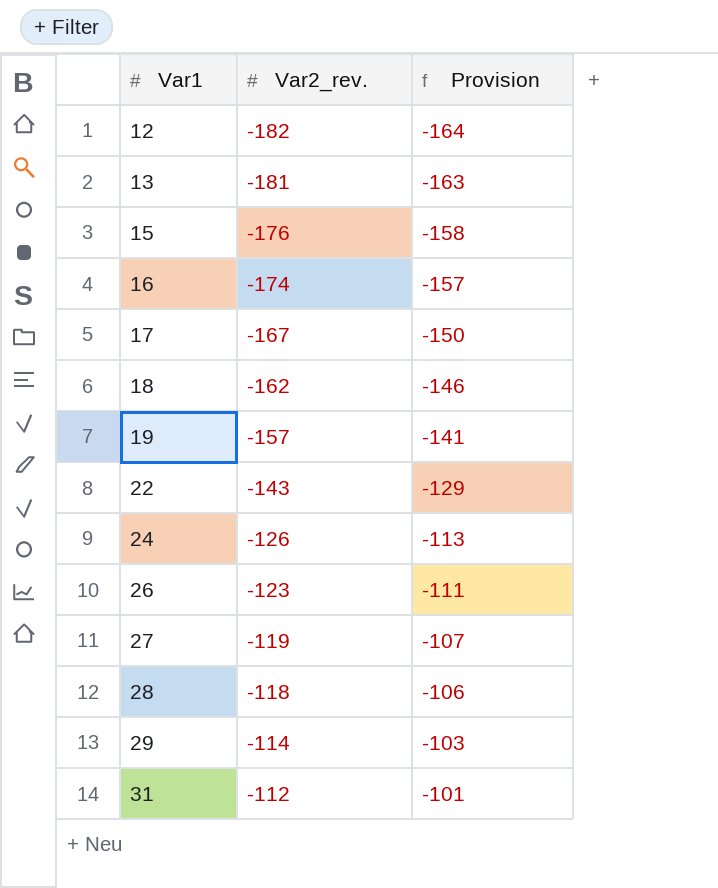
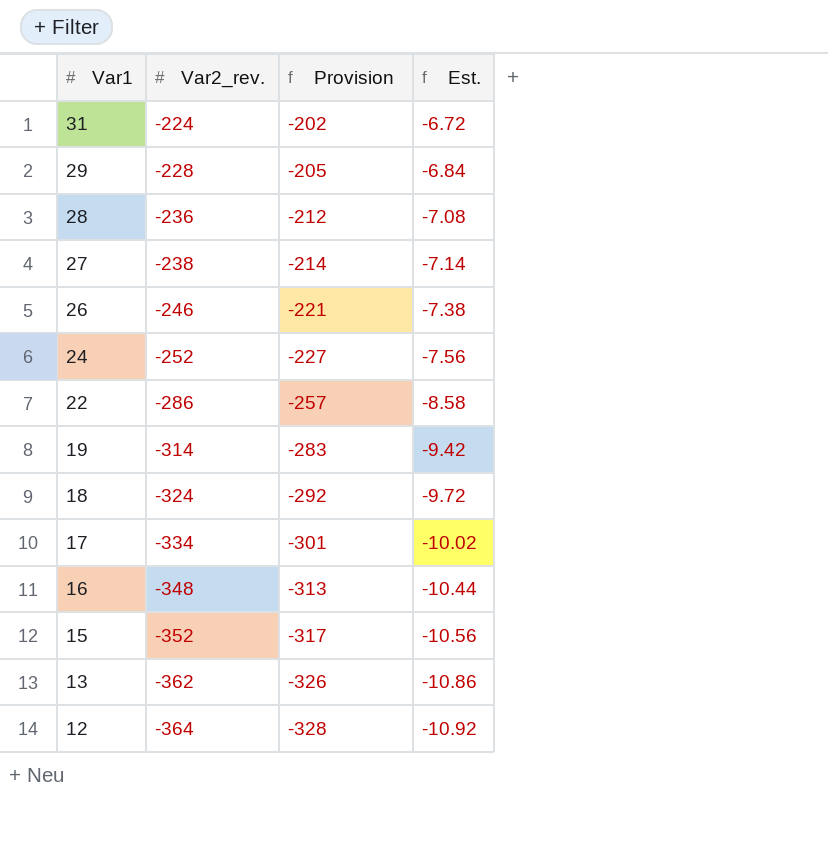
row order: Var1 ascending -> Var1 descending
column Est. | formula: none -> [Var2_rev.] * 0.03
31 | Var2_rev.: -112 -> -224
31 | Provision: -101 -> -202
29 | Var2_rev.: -114 -> -228
29 | Provision: -103 -> -205
28 | Var2_rev.: -118 -> -236
28 | Provision: -106 -> -212
27 | Var2_rev.: -119 -> -238
27 | Provision: -107 -> -214
26 | Var2_rev.: -123 -> -246
26 | Provision: -111 -> -221
24 | Var2_rev.: -126 -> -252
24 | Provision: -113 -> -227
22 | Var2_rev.: -143 -> -286
22 | Provision: -129 -> -257
19 | Var2_rev.: -157 -> -314
19 | Provision: -141 -> -283
18 | Var2_rev.: -162 -> -324
18 | Provision: -146 -> -292
17 | Var2_rev.: -167 -> -334
17 | Provision: -150 -> -301
16 | Var2_rev.: -174 -> -348
16 | Provision: -157 -> -313
15 | Var2_rev.: -176 -> -352
15 | Provision: -158 -> -317
13 | Var2_rev.: -181 -> -362
13 | Provision: -163 -> -326
12 | Var2_rev.: -182 -> -364
12 | Provision: -164 -> -328

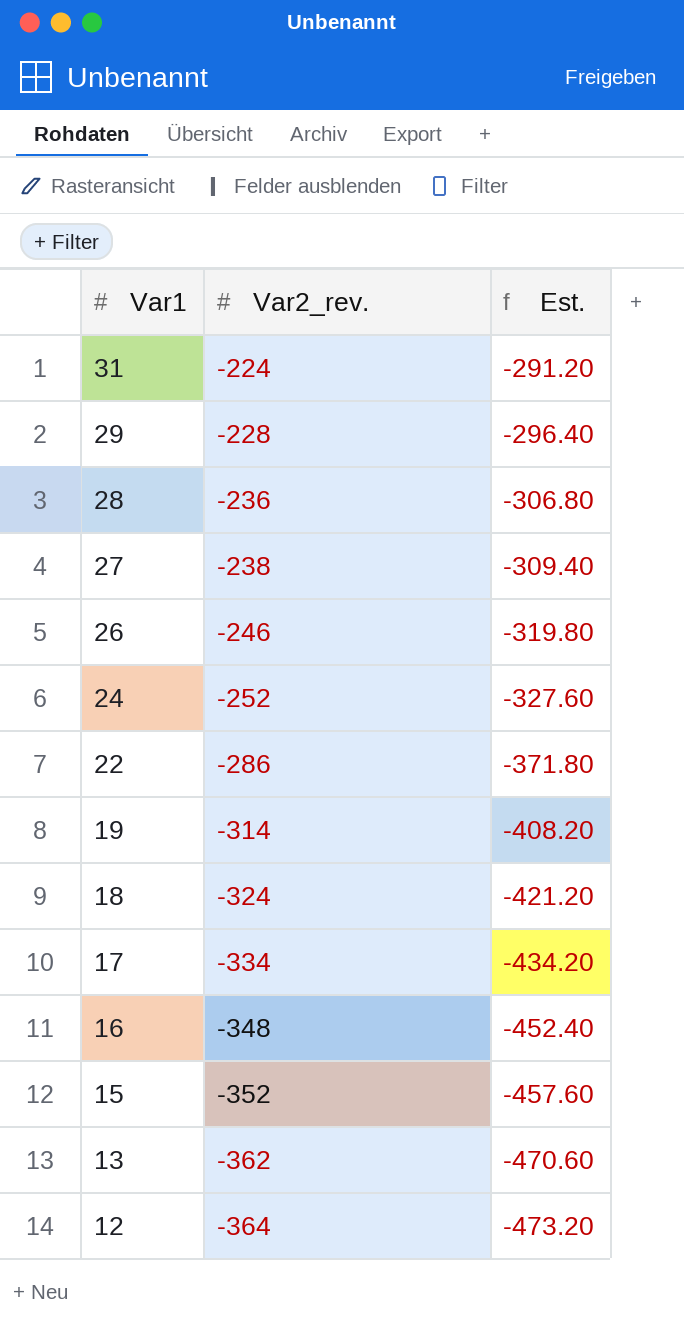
column Provision | formula: [Var2_rev.] * 0.9 -> none
column Est. | formula: [Var2_rev.] * 0.03 -> [Var2_rev.] * 1.3

